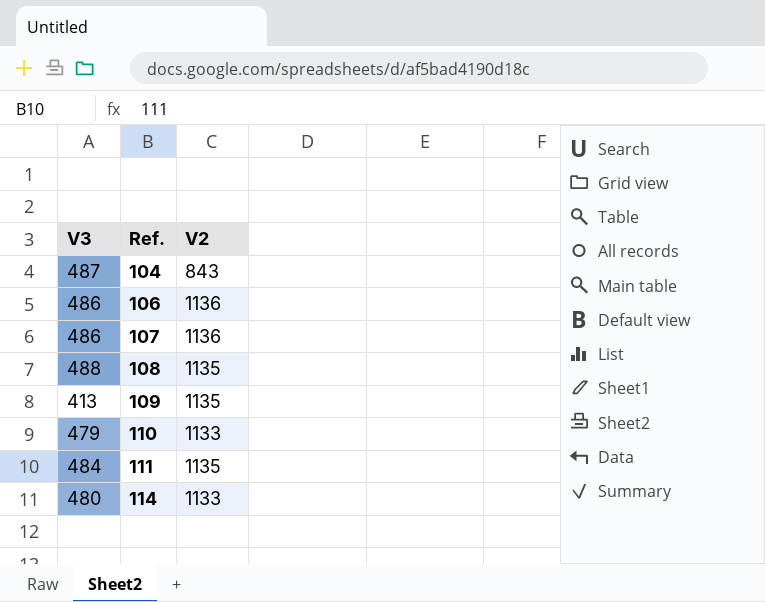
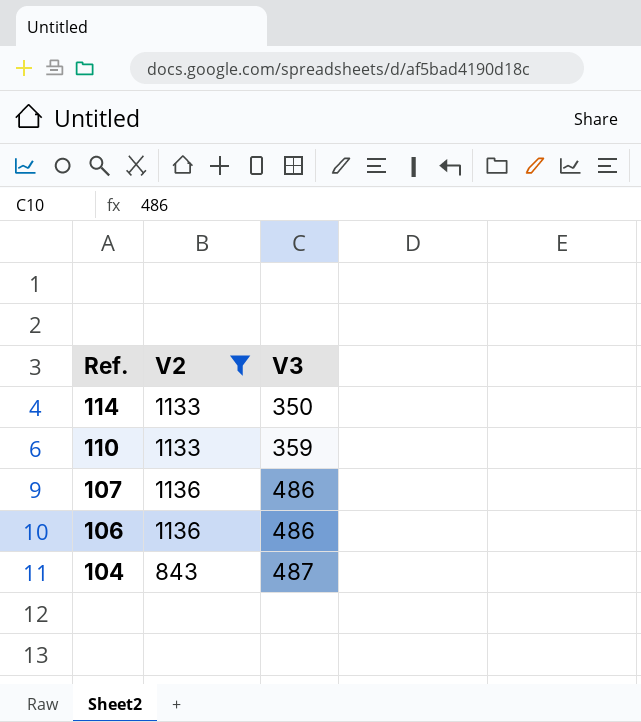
filter: none -> V2 != 1135
row order: Ref. ascending -> Ref. descending
column V3 | position: 1 -> 3
114 | V3: 480 -> 350
110 | V3: 479 -> 359

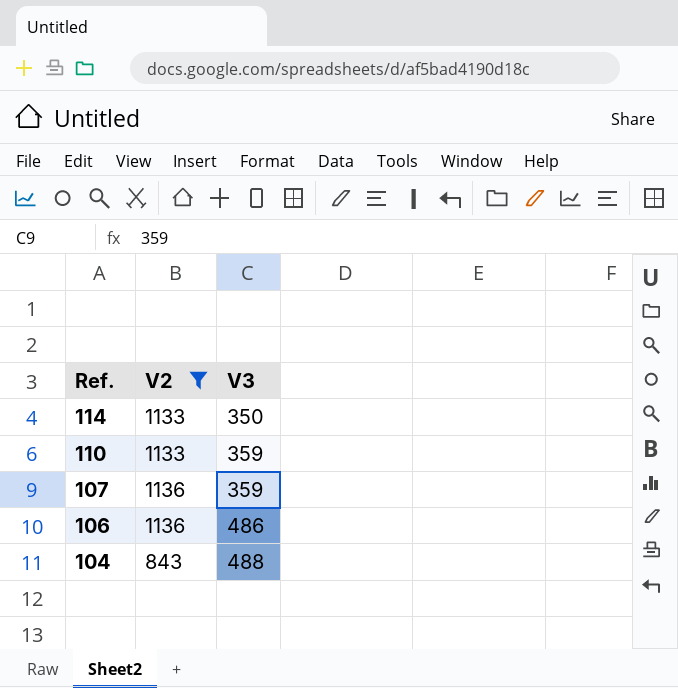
107 | V3: 486 -> 359
104 | V3: 487 -> 488

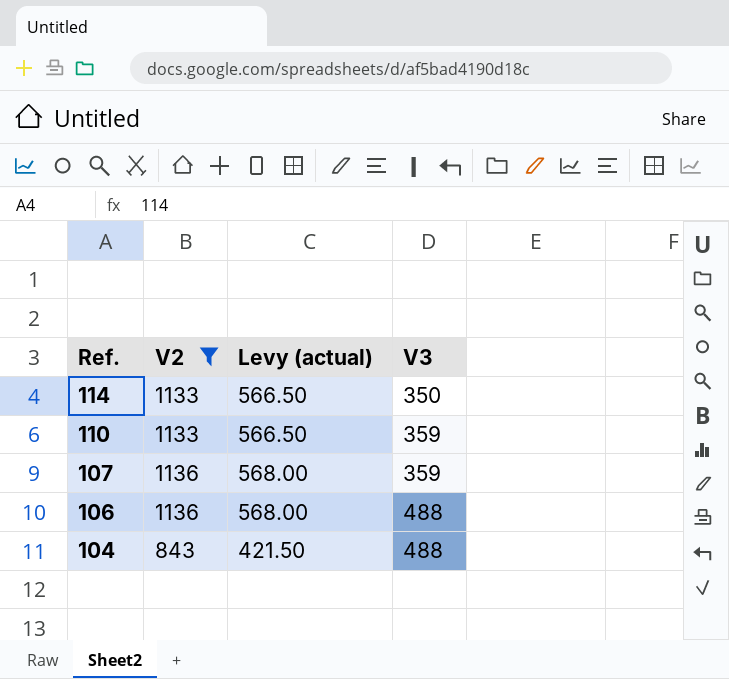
column Levy (actual) | formula: none -> [V2] * 0.5
106 | V3: 486 -> 488

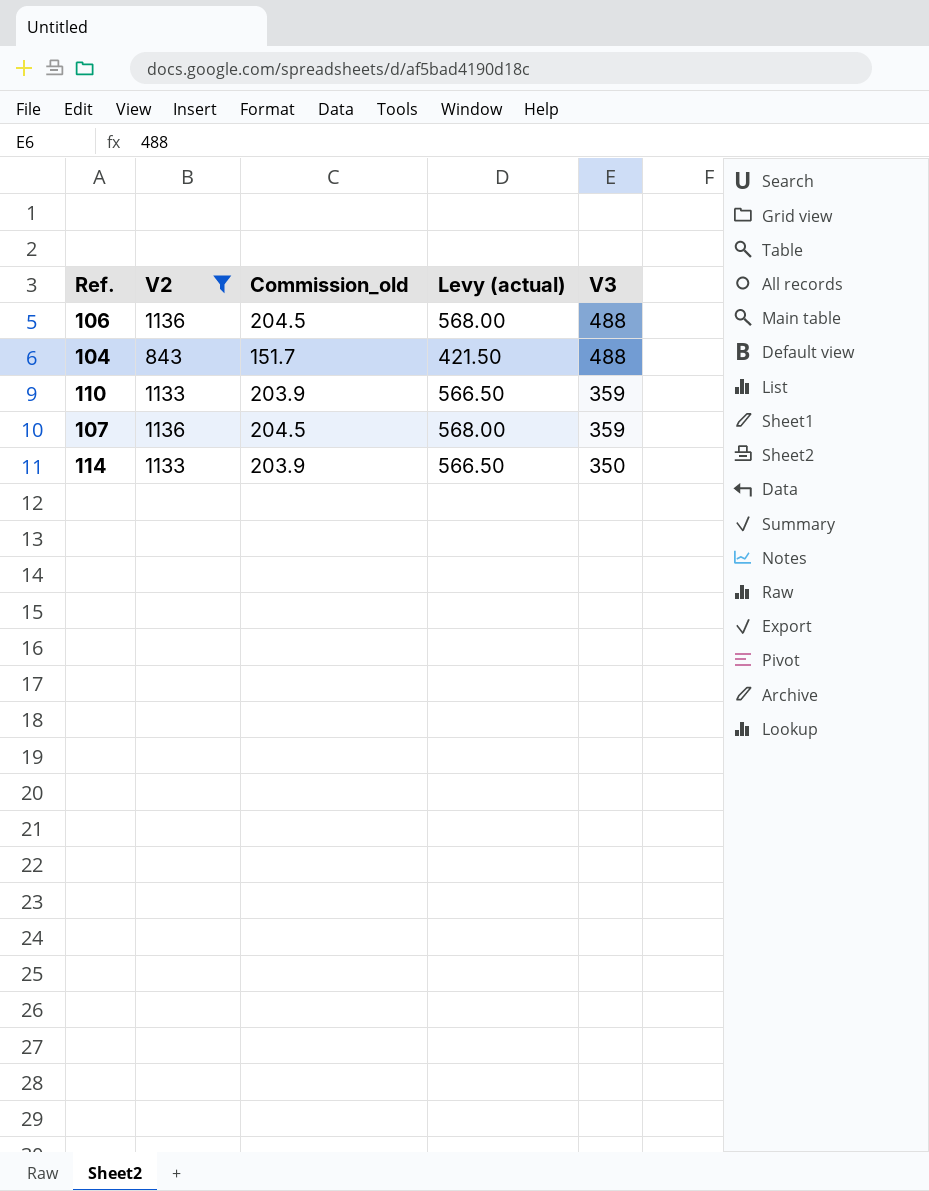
row order: Ref. descending -> V3 descending
column Commission_old | formula: none -> [V2] * 0.18

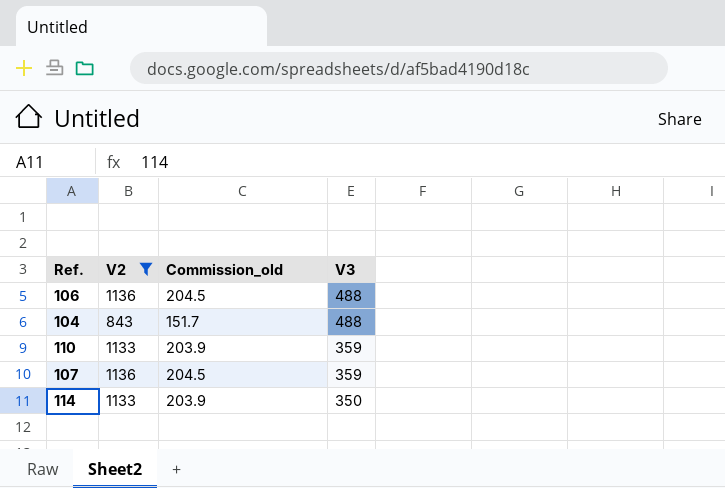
column Levy (actual) | formula: [V2] * 0.5 -> none

